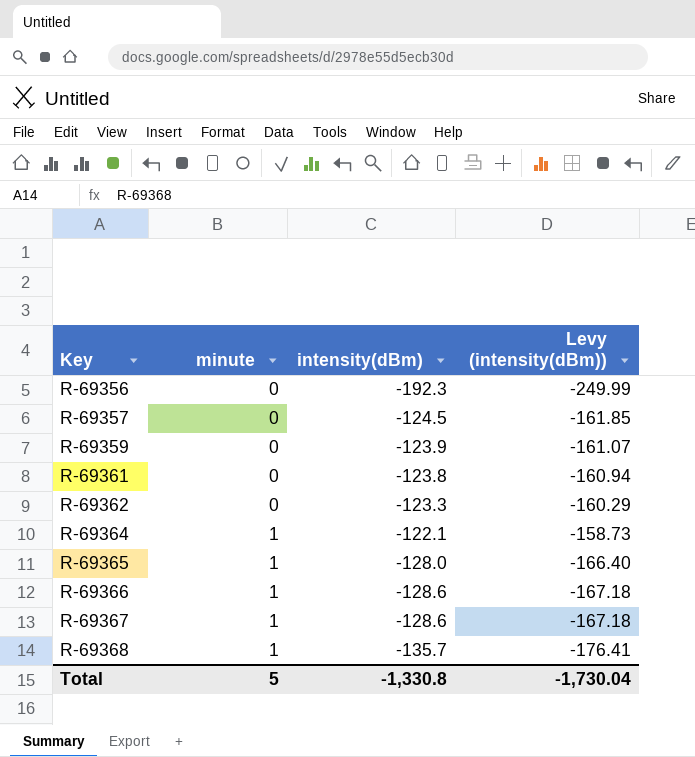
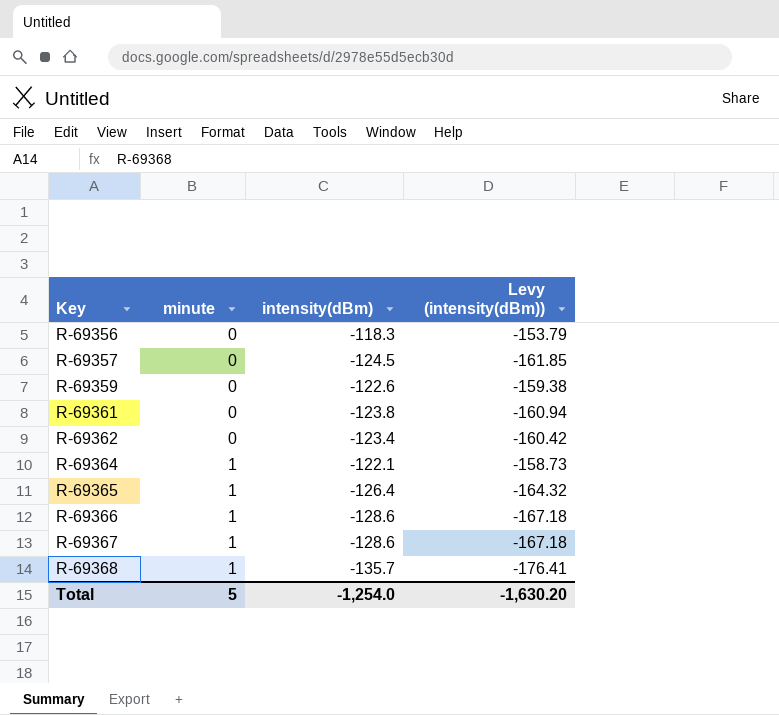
R-69356 | intensity(dBm): -192.3 -> -118.3
R-69356 | Levy (intensity(dBm)): -249.99 -> -153.79
R-69359 | intensity(dBm): -123.9 -> -122.6
R-69359 | Levy (intensity(dBm)): -161.07 -> -159.38
R-69362 | intensity(dBm): -123.3 -> -123.4
R-69362 | Levy (intensity(dBm)): -160.29 -> -160.42
R-69365 | intensity(dBm): -128.0 -> -126.4
R-69365 | Levy (intensity(dBm)): -166.40 -> -164.32
Total | intensity(dBm): -1,330.8 -> -1,254.0
Total | Levy (intensity(dBm)): -1,730.04 -> -1,630.20

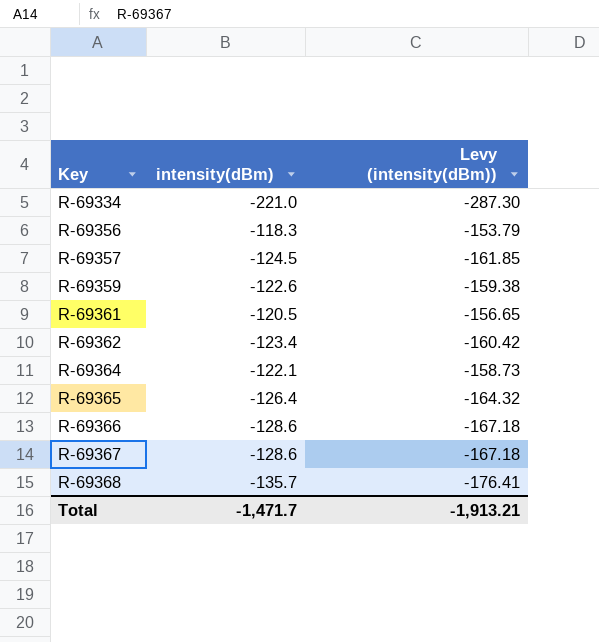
column minute | position: 2 -> none
row R-69334: none -> -221.0 | -287.30
R-69361 | intensity(dBm): -123.8 -> -120.5
R-69361 | Levy (intensity(dBm)): -160.94 -> -156.65
Total | intensity(dBm): -1,254.0 -> -1,471.7
Total | Levy (intensity(dBm)): -1,630.20 -> -1,913.21

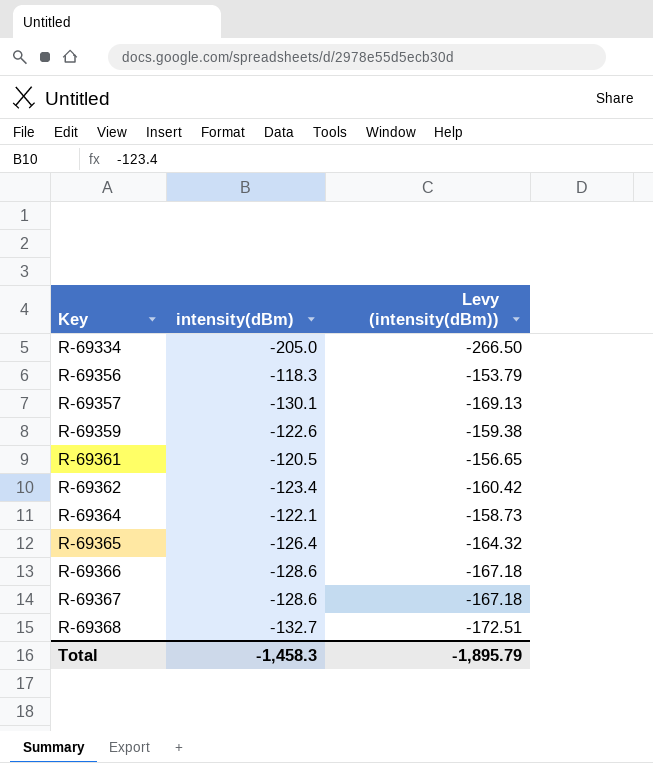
R-69334 | intensity(dBm): -221.0 -> -205.0
R-69334 | Levy (intensity(dBm)): -287.30 -> -266.50
R-69357 | intensity(dBm): -124.5 -> -130.1
R-69357 | Levy (intensity(dBm)): -161.85 -> -169.13
R-69368 | intensity(dBm): -135.7 -> -132.7
R-69368 | Levy (intensity(dBm)): -176.41 -> -172.51
Total | intensity(dBm): -1,471.7 -> -1,458.3
Total | Levy (intensity(dBm)): -1,913.21 -> -1,895.79

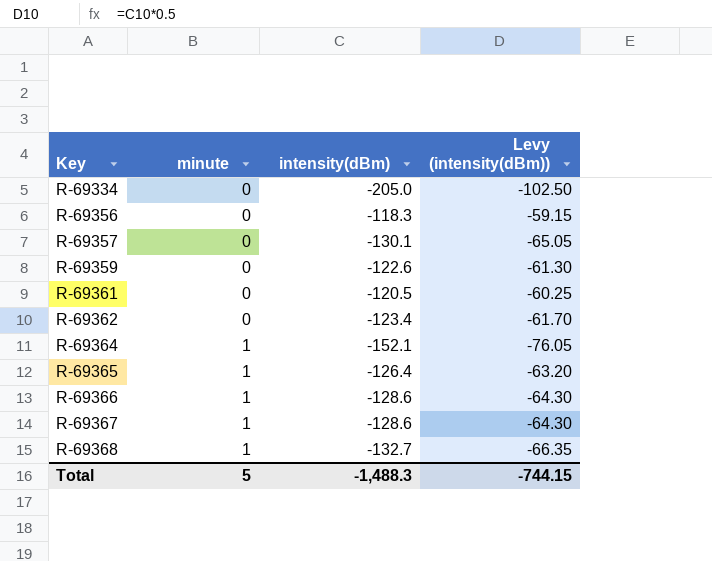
column minute | position: none -> 2
column Levy (intensity(dBm)) | formula: [intensity(dBm)] * 1.3 -> [intensity(dBm)] * 0.5
R-69364 | intensity(dBm): -122.1 -> -152.1
Total | intensity(dBm): -1,458.3 -> -1,488.3
Total | Levy (intensity(dBm)): -1,895.79 -> -744.15

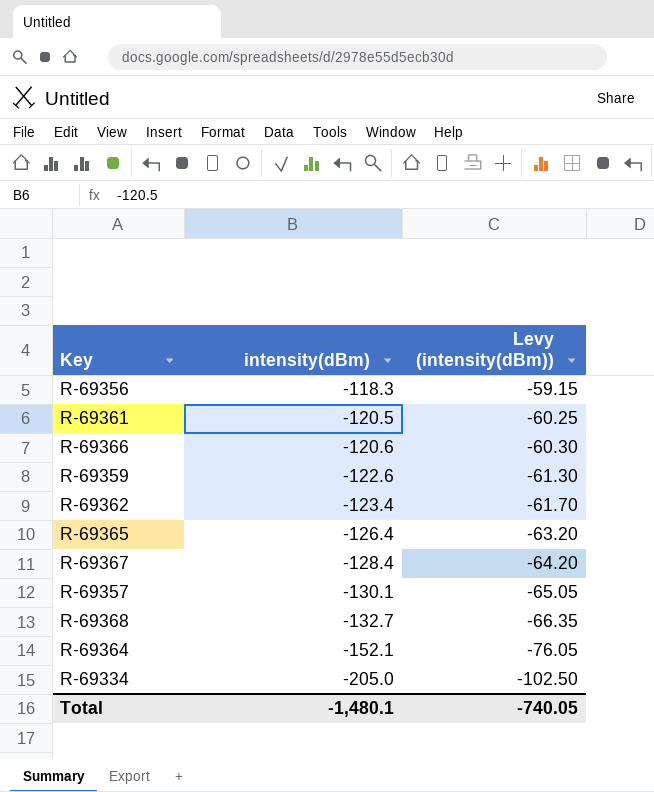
row order: Key ascending -> intensity(dBm) descending
column minute | position: 2 -> none
R-69366 | intensity(dBm): -128.6 -> -120.6
R-69366 | Levy (intensity(dBm)): -64.30 -> -60.30
R-69367 | intensity(dBm): -128.6 -> -128.4
R-69367 | Levy (intensity(dBm)): -64.30 -> -64.20
Total | intensity(dBm): -1,488.3 -> -1,480.1
Total | Levy (intensity(dBm)): -744.15 -> -740.05

